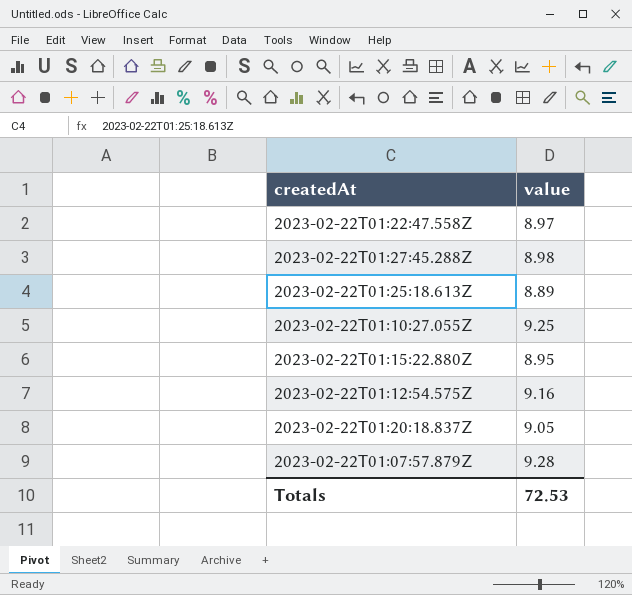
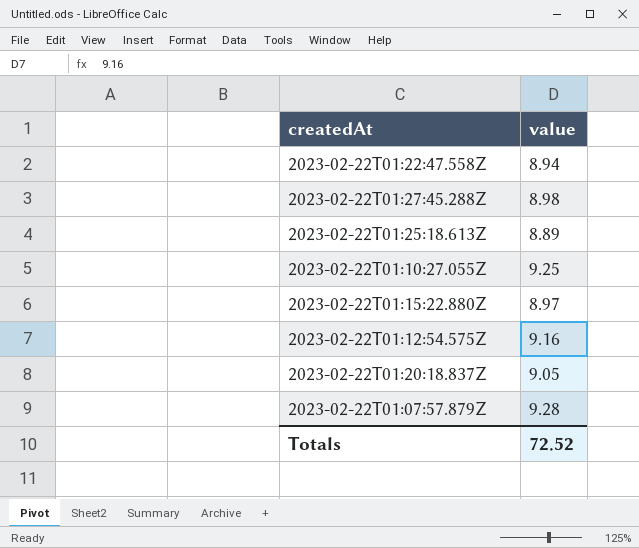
2023-02-22T01:22:47.558Z | value: 8.97 -> 8.94
2023-02-22T01:15:22.880Z | value: 8.95 -> 8.97
Totals | value: 72.53 -> 72.52

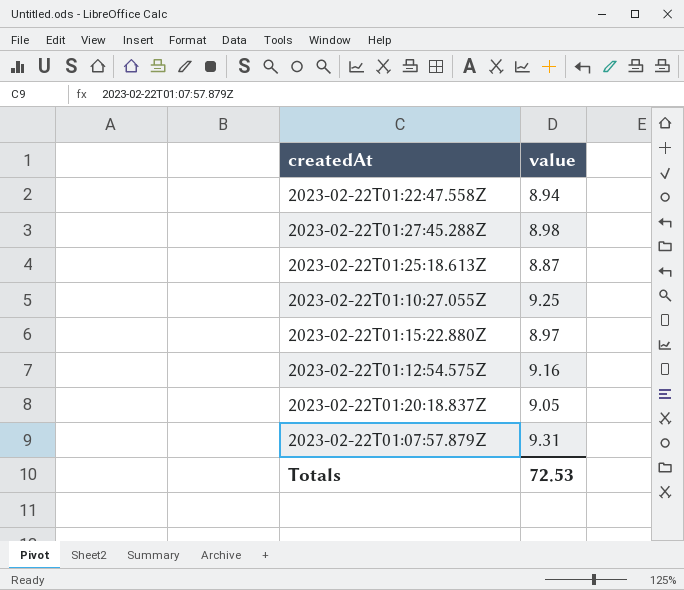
2023-02-22T01:25:18.613Z | value: 8.89 -> 8.87
2023-02-22T01:07:57.879Z | value: 9.28 -> 9.31
Totals | value: 72.52 -> 72.53

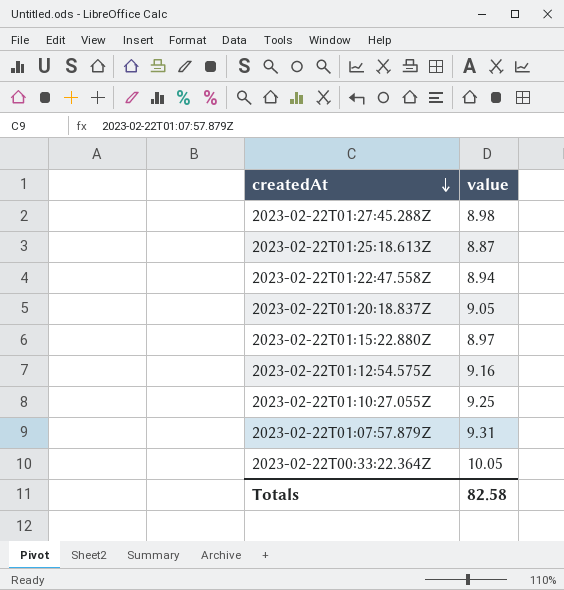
row order: none -> createdAt descending
row 2023-02-22T00:33:22.364Z: none -> 10.05
Totals | value: 72.53 -> 82.58

